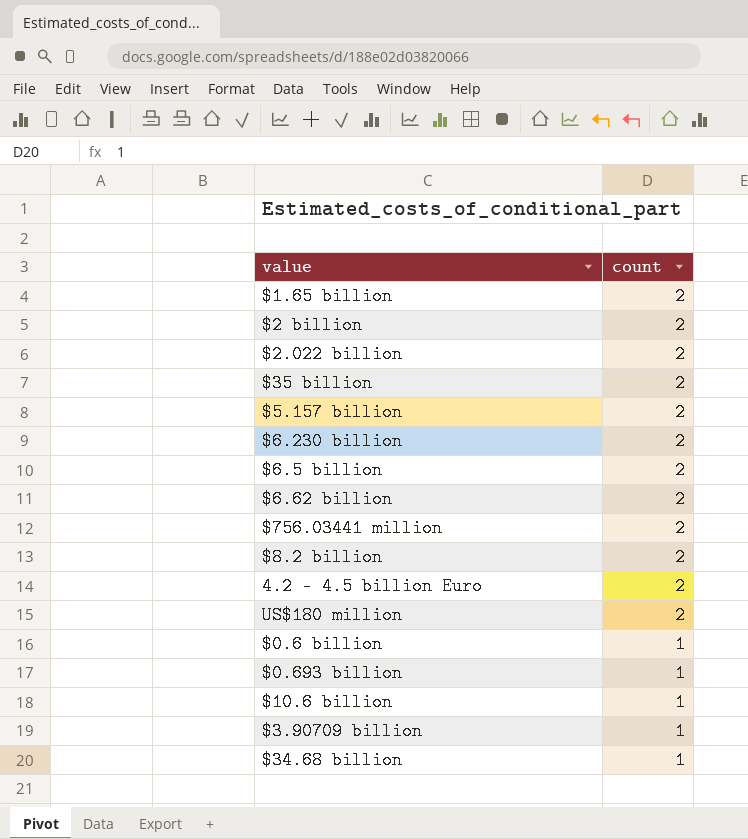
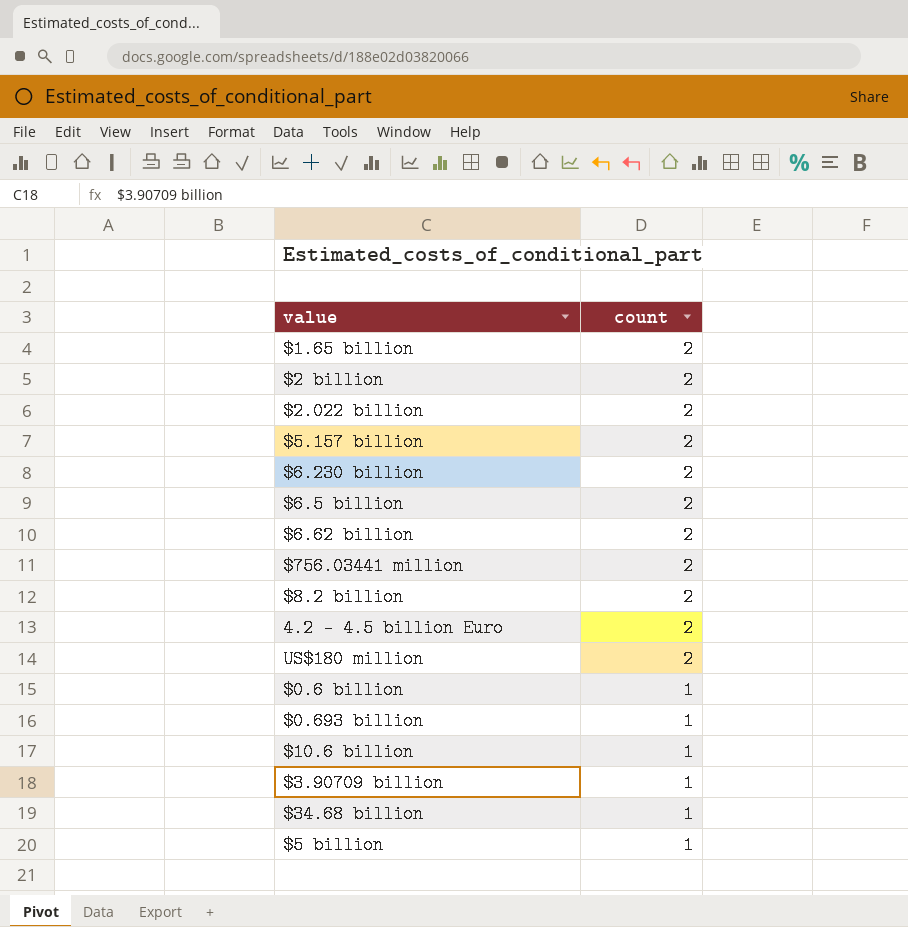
row $35 billion: 2 -> none
row $5 billion: none -> 1

